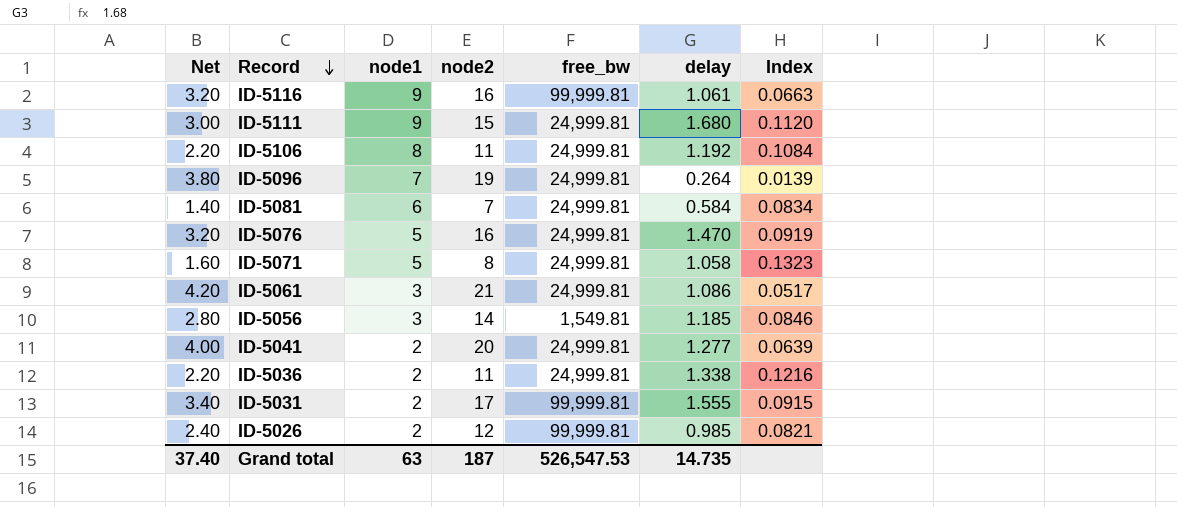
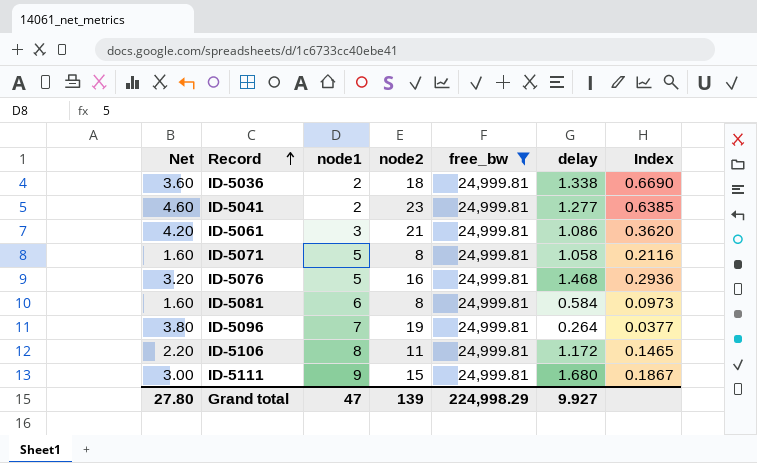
filter: none -> free_bw = 24,999.81
row order: Record descending -> Record ascending
column Index | formula: [delay] / [node2] -> [delay] / [node1]
ID-5036 | Net: 2.20 -> 3.60
ID-5036 | node2: 11 -> 18
ID-5041 | Net: 4.00 -> 4.60
ID-5041 | node2: 20 -> 23
ID-5076 | delay: 1.470 -> 1.468
ID-5081 | Net: 1.40 -> 1.60
ID-5081 | node2: 7 -> 8
ID-5106 | delay: 1.192 -> 1.172
Grand total | Net: 37.40 -> 27.80
Grand total | node1: 63 -> 47
Grand total | node2: 187 -> 139
Grand total | free_bw: 526,547.53 -> 224,998.29
Grand total | delay: 14.735 -> 9.927

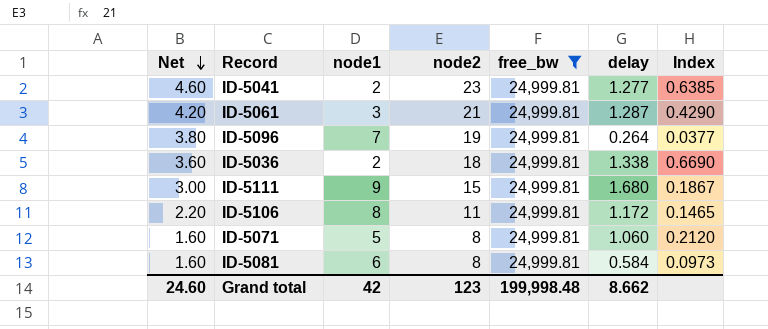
row order: Record ascending -> Net descending
row ID-5076: 3.20 | 5 | 16 | 24,999.81 | 1.468 | 0.2936 -> none
ID-5061 | delay: 1.086 -> 1.287
ID-5061 | Index: 0.3620 -> 0.4290
ID-5071 | delay: 1.058 -> 1.060
ID-5071 | Index: 0.2116 -> 0.2120
Grand total | Net: 27.80 -> 24.60
Grand total | node1: 47 -> 42
Grand total | node2: 139 -> 123
Grand total | free_bw: 224,998.29 -> 199,998.48
Grand total | delay: 9.927 -> 8.662

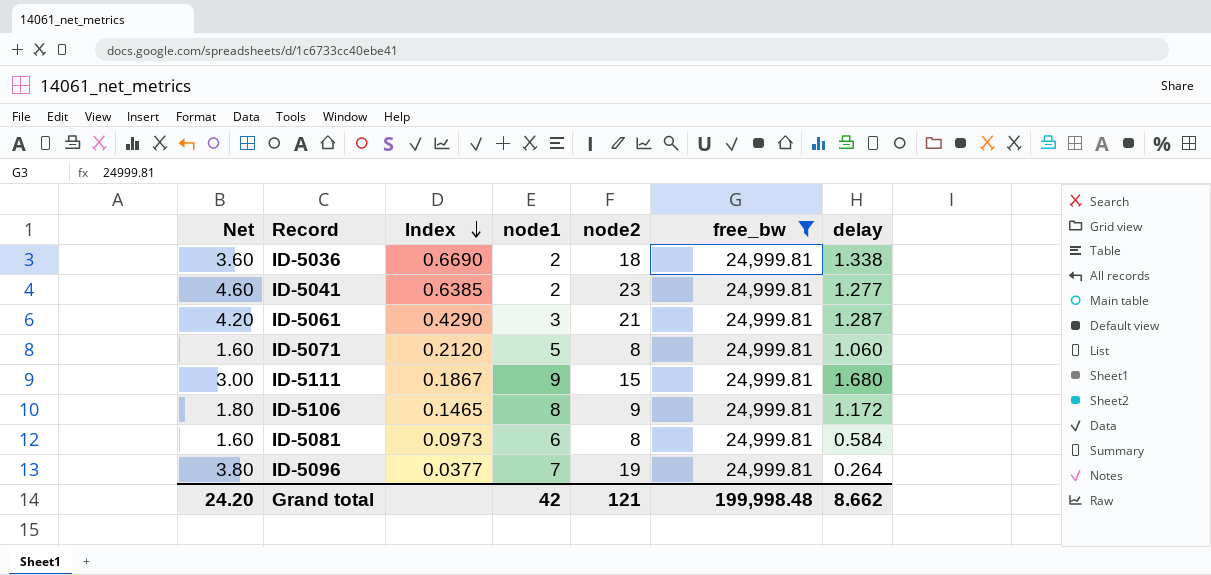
row order: Net descending -> Index descending
column Index | position: 7 -> 3
ID-5106 | Net: 2.20 -> 1.80
ID-5106 | node2: 11 -> 9
Grand total | Net: 24.60 -> 24.20
Grand total | node2: 123 -> 121

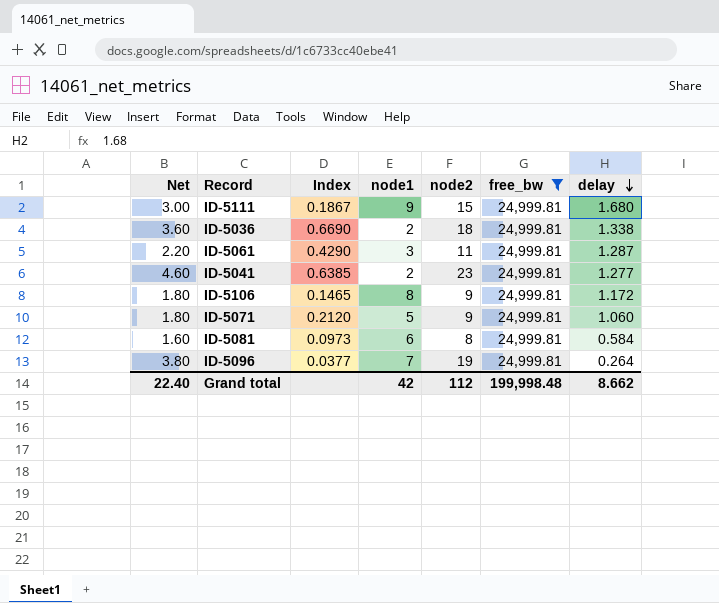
row order: Index descending -> delay descending
ID-5061 | Net: 4.20 -> 2.20
ID-5061 | node2: 21 -> 11
ID-5071 | Net: 1.60 -> 1.80
ID-5071 | node2: 8 -> 9
Grand total | Net: 24.20 -> 22.40
Grand total | node2: 121 -> 112

